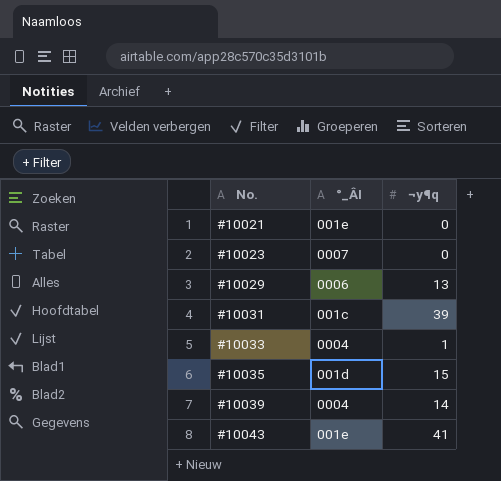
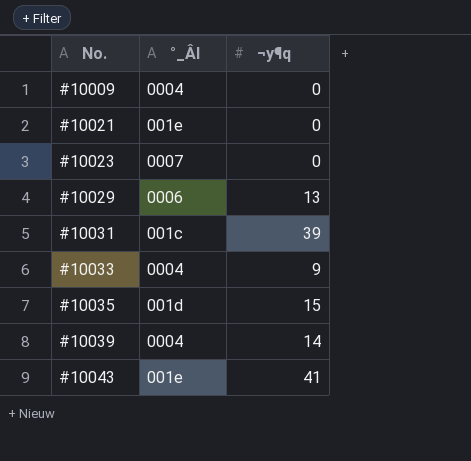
row #10009: none -> 0004 | 0
#10033 | ¬y¶q: 1 -> 9

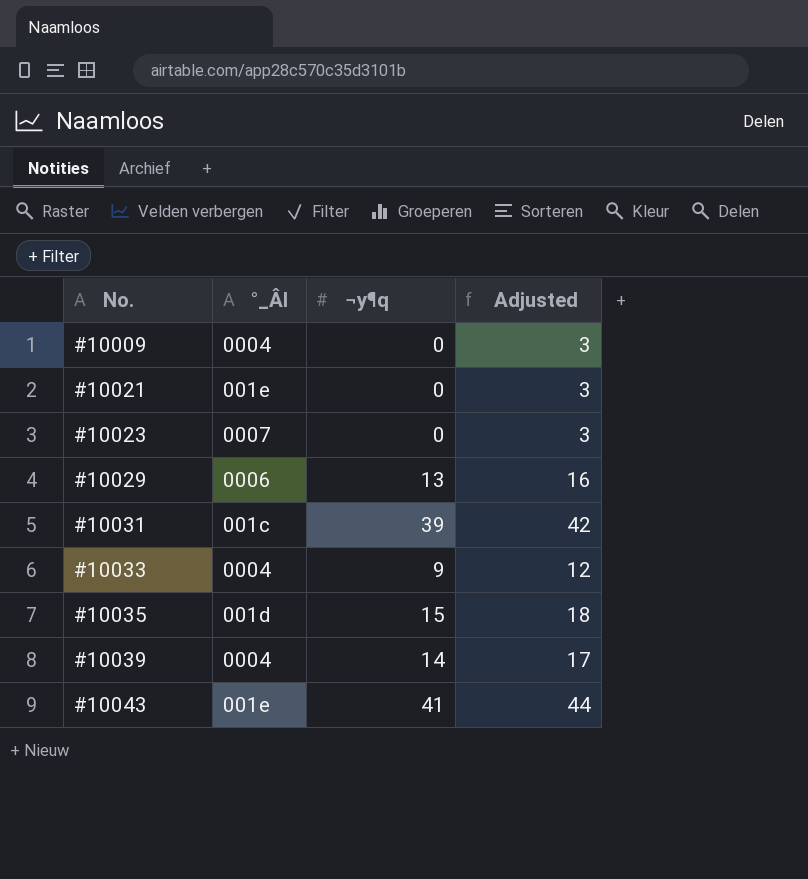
column Adjusted | formula: none -> [¬y¶q] + 3

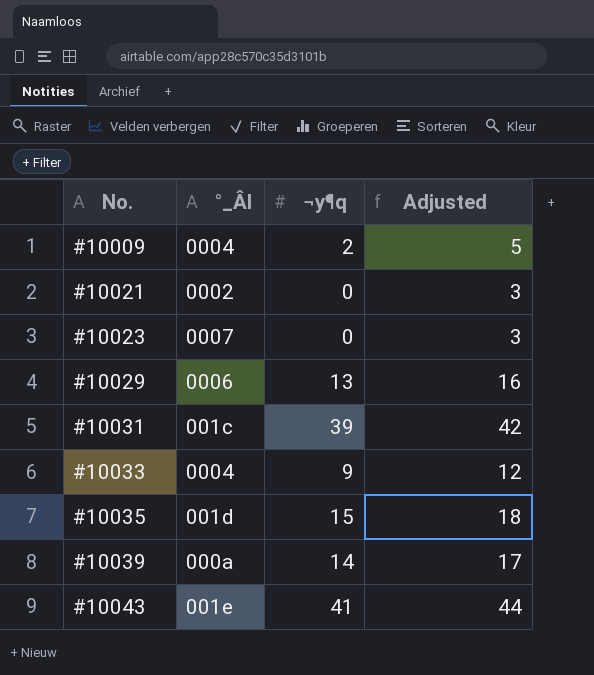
#10009 | ¬y¶q: 0 -> 2
#10009 | Adjusted: 3 -> 5
#10021 | °_ÂI: 001e -> 0002
#10039 | °_ÂI: 0004 -> 000a

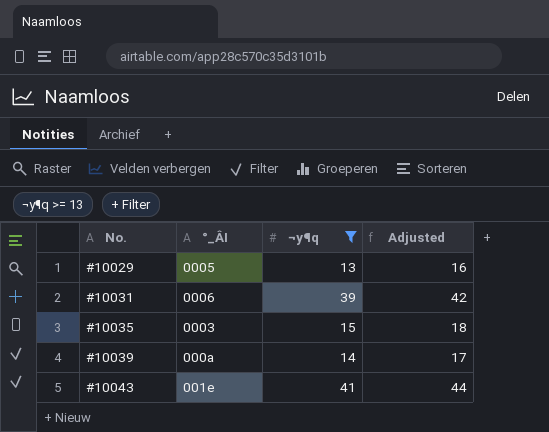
filter: none -> ¬y¶q >= 13
#10029 | °_ÂI: 0006 -> 0005
#10031 | °_ÂI: 001c -> 0006
#10035 | °_ÂI: 001d -> 0003

